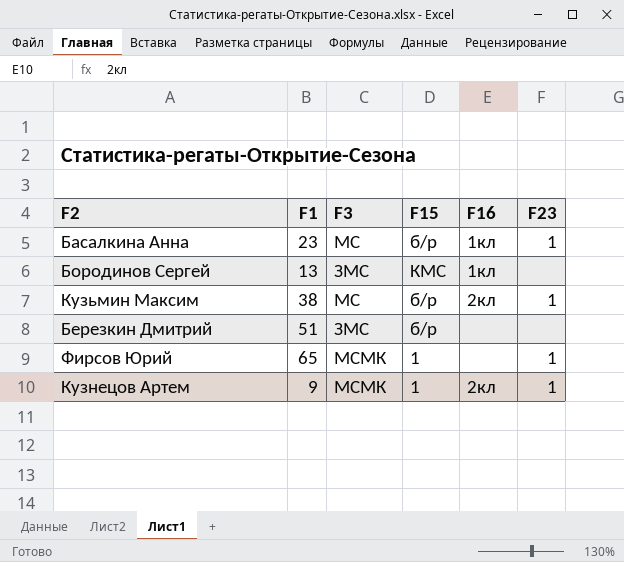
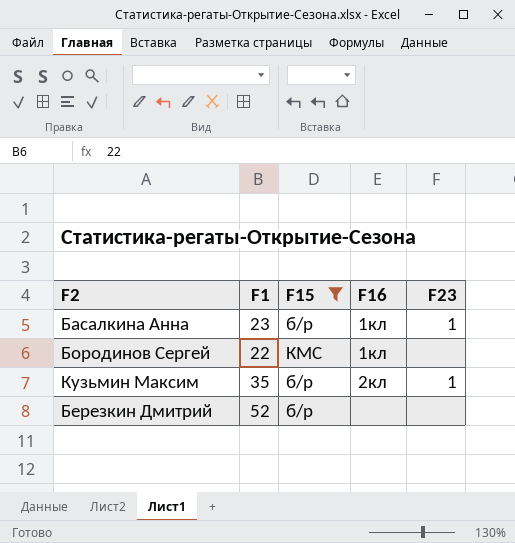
filter: none -> F15 != 1
column F3 | position: 3 -> none
Бородинов Сергей | F1: 13 -> 22
Кузьмин Максим | F1: 38 -> 35
Березкин Дмитрий | F1: 51 -> 52

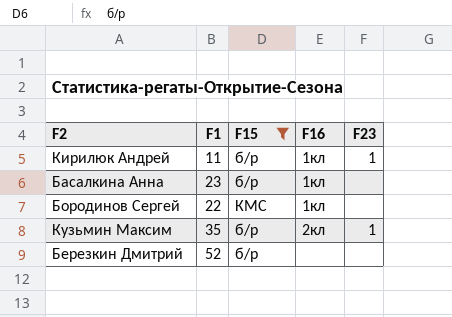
row Кирилюк Андрей: none -> 11 | б/р | 1кл | 1
Басалкина Анна | F23: 1 -> none

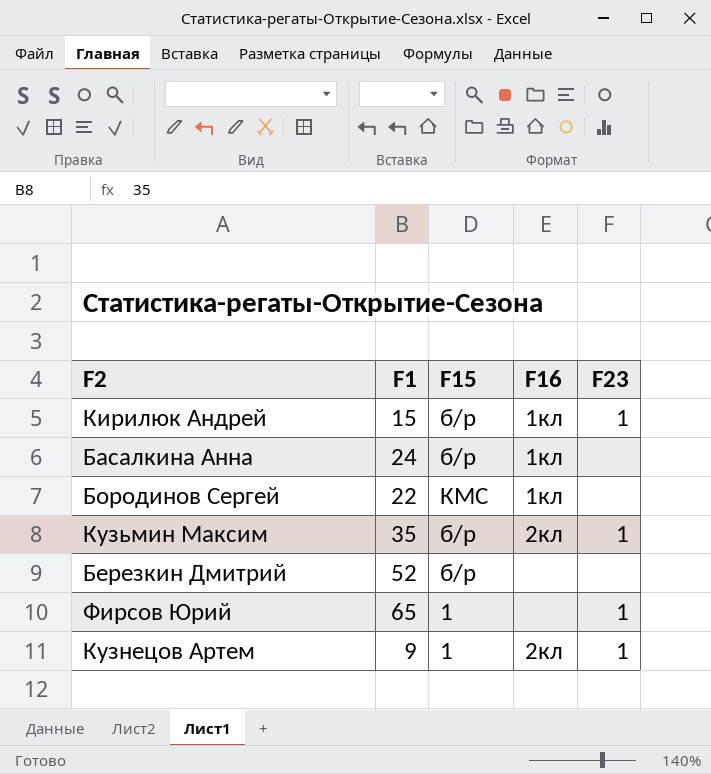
filter: F15 != 1 -> none
Кирилюк Андрей | F1: 11 -> 15
Басалкина Анна | F1: 23 -> 24

